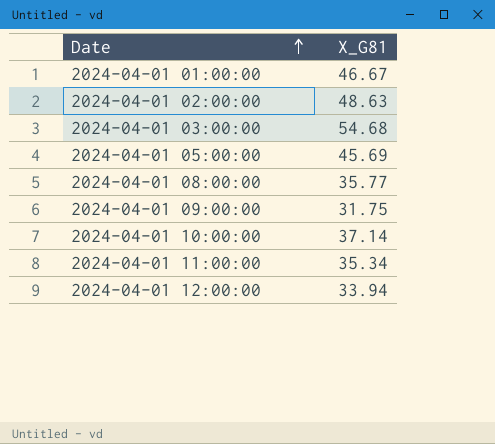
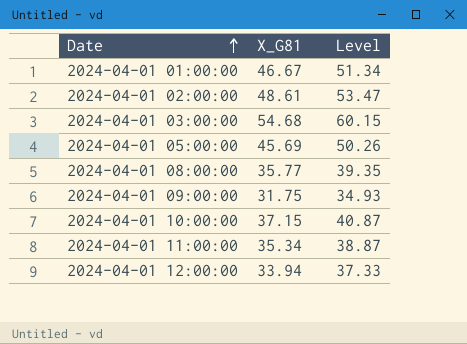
column Level | formula: none -> [X_G81] * 1.1
2024-04-01 02:00:00 | X_G81: 48.63 -> 48.61
2024-04-01 10:00:00 | X_G81: 37.14 -> 37.15

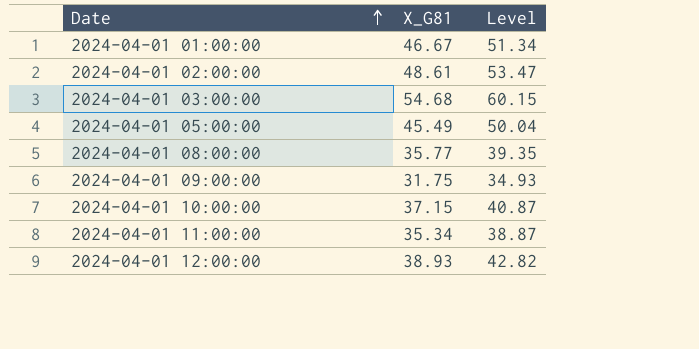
2024-04-01 05:00:00 | X_G81: 45.69 -> 45.49
2024-04-01 05:00:00 | Level: 50.26 -> 50.04
2024-04-01 12:00:00 | X_G81: 33.94 -> 38.93
2024-04-01 12:00:00 | Level: 37.33 -> 42.82

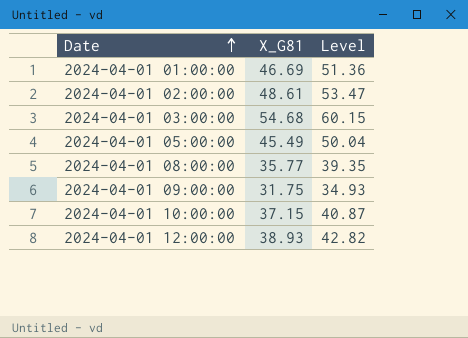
row 2024-04-01 11:00:00: 35.34 | 38.87 -> none
2024-04-01 01:00:00 | X_G81: 46.67 -> 46.69
2024-04-01 01:00:00 | Level: 51.34 -> 51.36

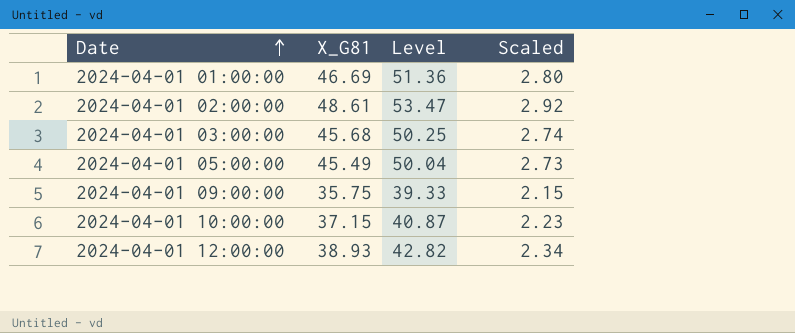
column Scaled | formula: none -> [X_G81] * 0.06
row 2024-04-01 08:00:00: 35.77 | 39.35 -> none
2024-04-01 03:00:00 | X_G81: 54.68 -> 45.68
2024-04-01 03:00:00 | Level: 60.15 -> 50.25
2024-04-01 09:00:00 | X_G81: 31.75 -> 35.75
2024-04-01 09:00:00 | Level: 34.93 -> 39.33

